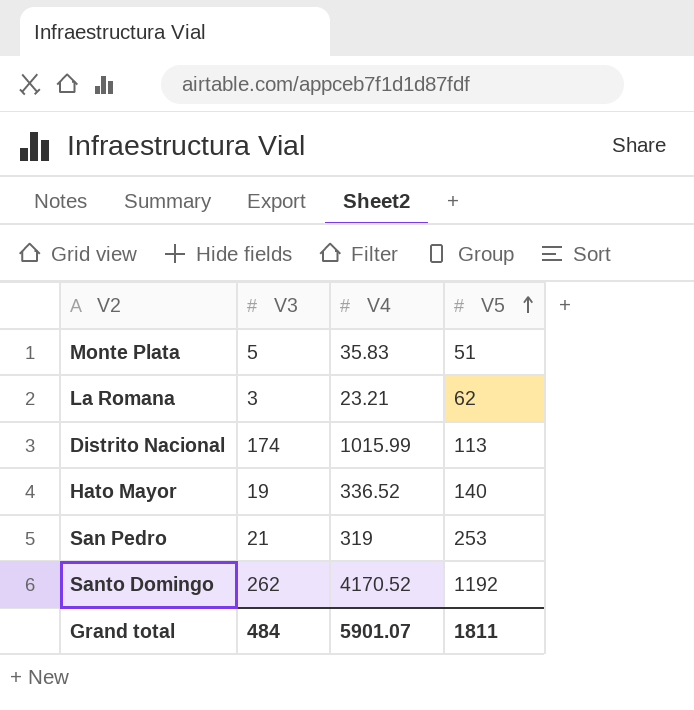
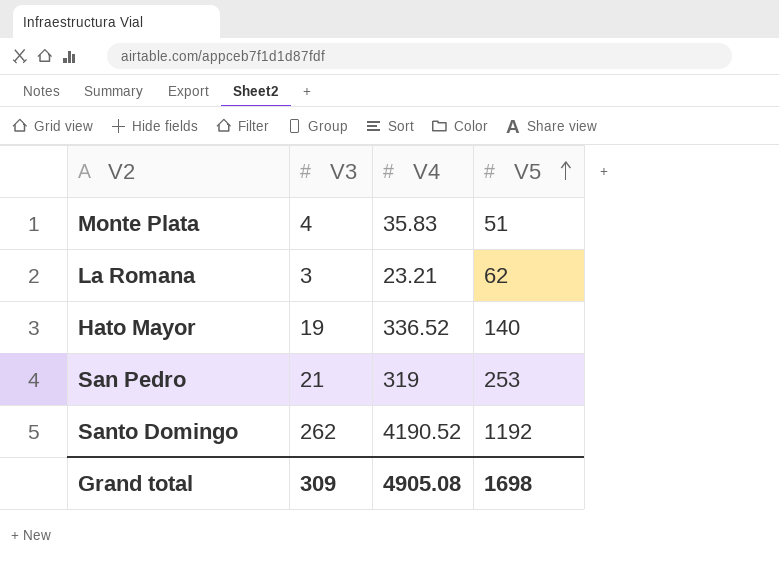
row Distrito Nacional: 174 | 1015.99 | 113 -> none
Monte Plata | V3: 5 -> 4
Santo Domingo | V4: 4170.52 -> 4190.52
Grand total | V3: 484 -> 309
Grand total | V4: 5901.07 -> 4905.08
Grand total | V5: 1811 -> 1698

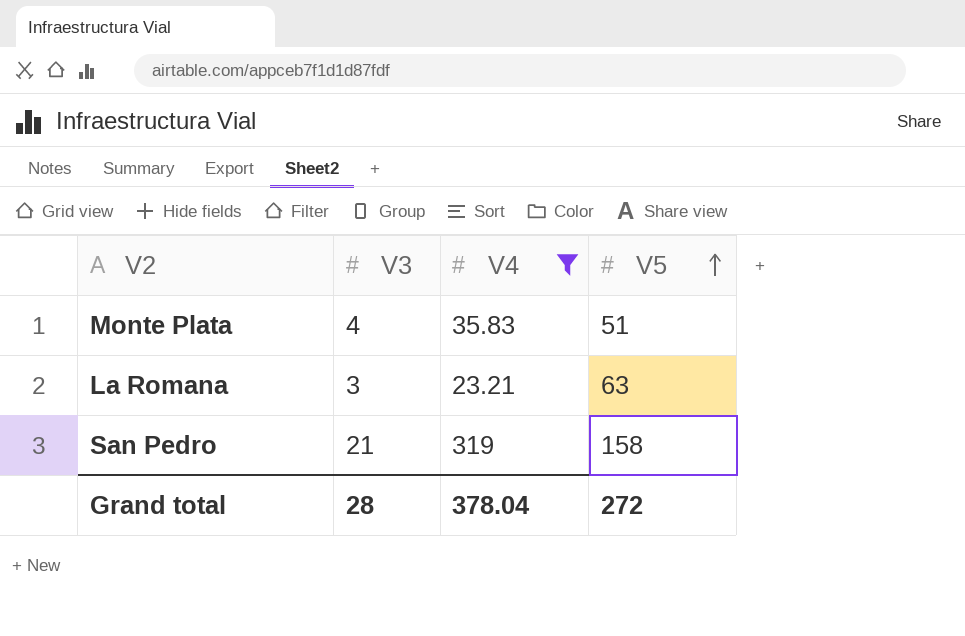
filter: none -> V4 <= 319
La Romana | V5: 62 -> 63
San Pedro | V5: 253 -> 158
Grand total | V3: 309 -> 28
Grand total | V4: 4905.08 -> 378.04
Grand total | V5: 1698 -> 272

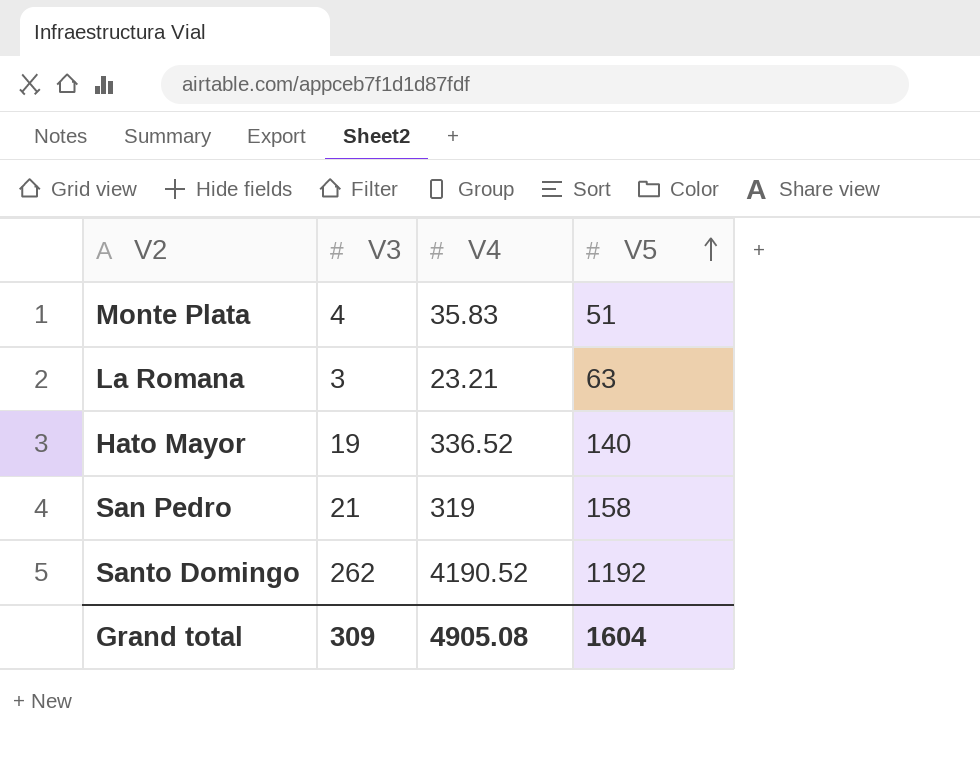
filter: V4 <= 319 -> none
Grand total | V3: 28 -> 309
Grand total | V4: 378.04 -> 4905.08
Grand total | V5: 272 -> 1604

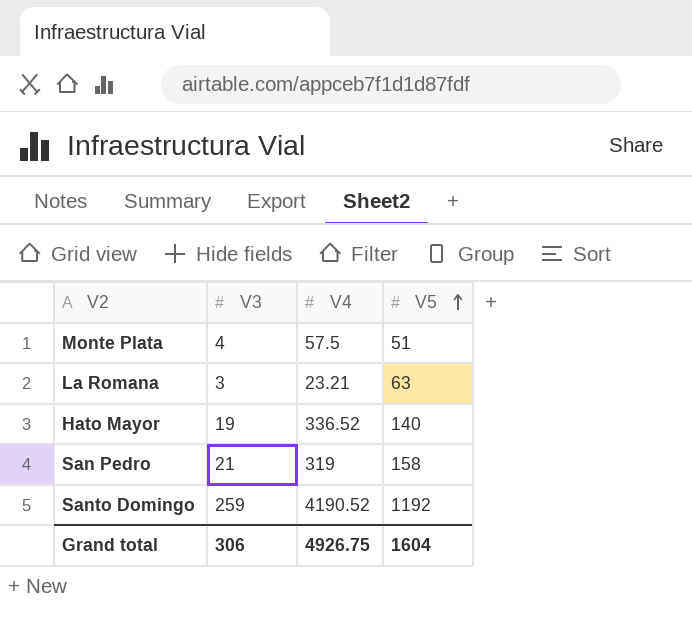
Monte Plata | V4: 35.83 -> 57.5
Santo Domingo | V3: 262 -> 259
Grand total | V3: 309 -> 306
Grand total | V4: 4905.08 -> 4926.75

